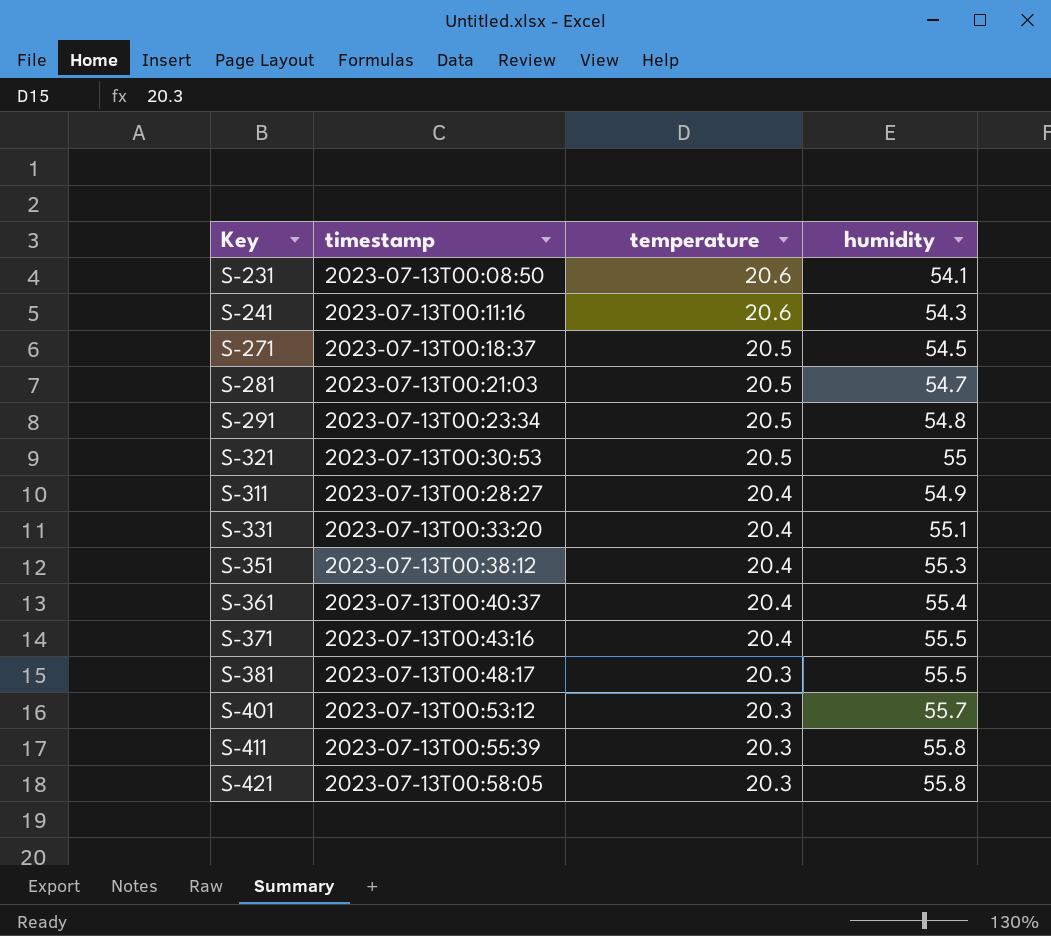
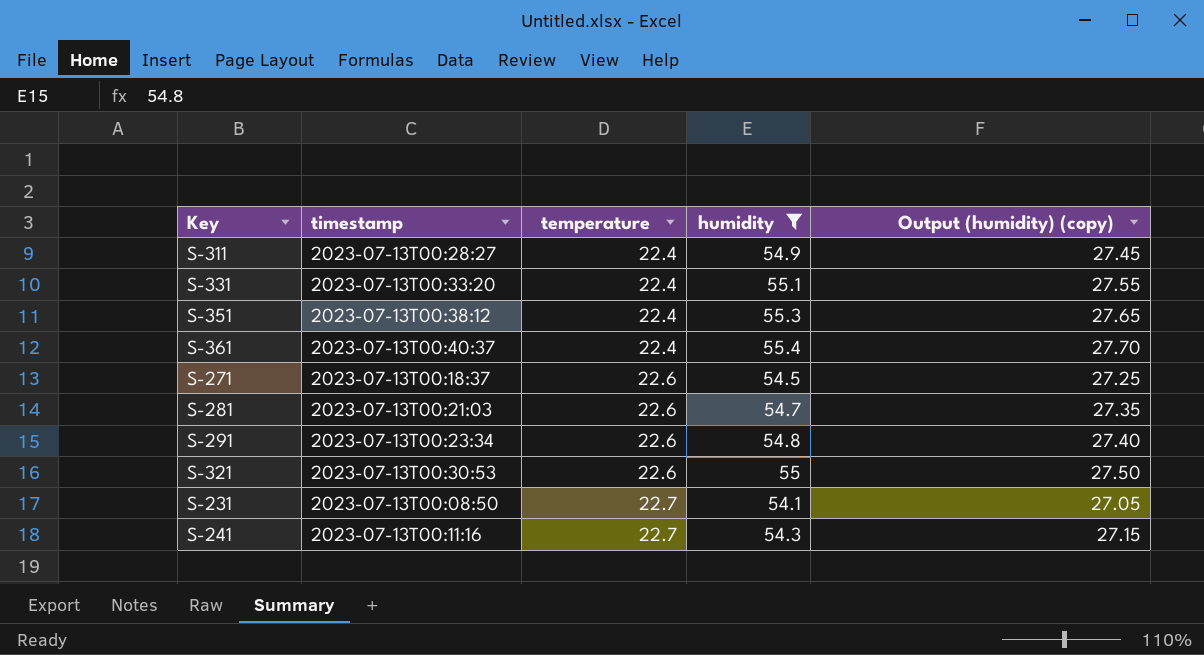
filter: none -> humidity <= 55.4
row order: temperature descending -> temperature ascending
column Output (humidity) (copy) | formula: none -> [humidity] * 0.5
S-311 | temperature: 20.4 -> 22.4
S-331 | temperature: 20.4 -> 22.4
S-351 | temperature: 20.4 -> 22.4
S-361 | temperature: 20.4 -> 22.4
S-271 | temperature: 20.5 -> 22.6
S-281 | temperature: 20.5 -> 22.6
S-291 | temperature: 20.5 -> 22.6
S-321 | temperature: 20.5 -> 22.6
S-231 | temperature: 20.6 -> 22.7
S-241 | temperature: 20.6 -> 22.7

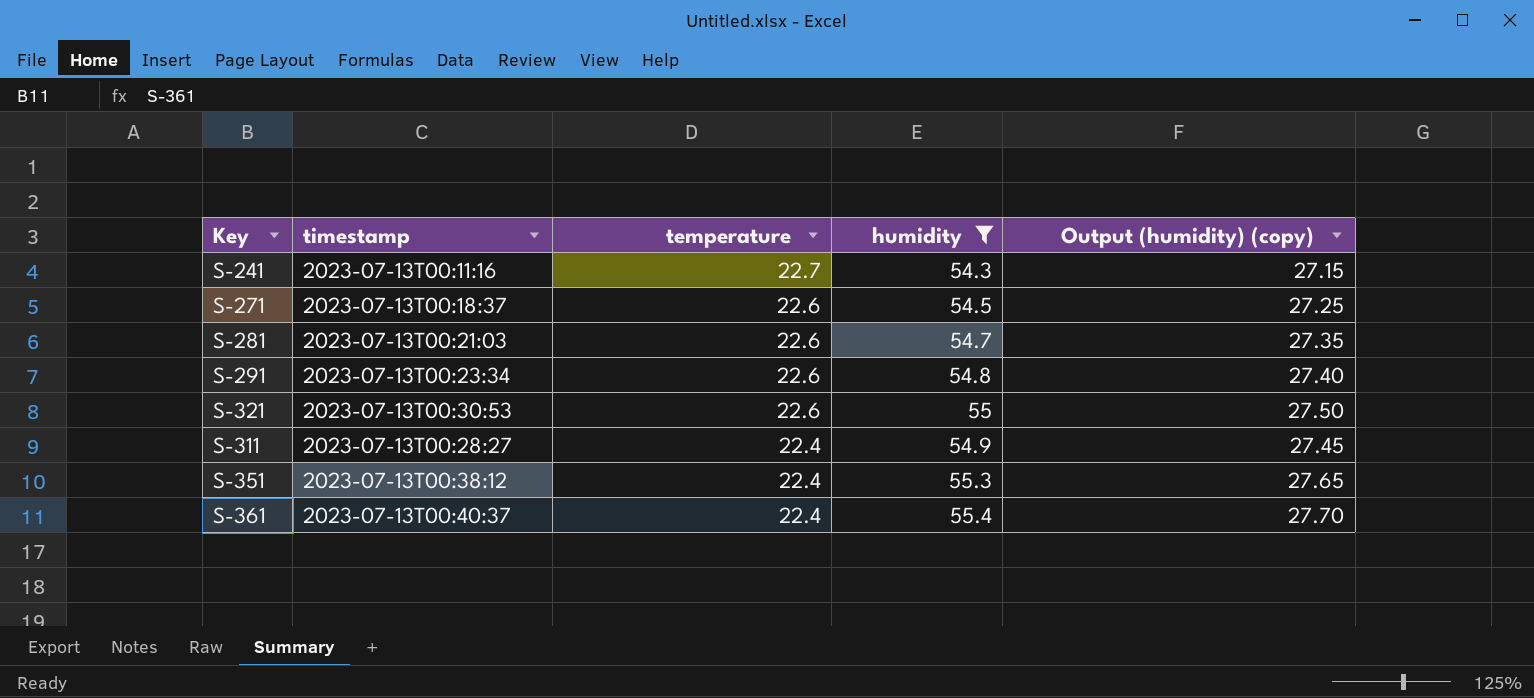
row order: temperature ascending -> temperature descending
row S-331: 2023-07-13T00:33:20 | 22.4 | 55.1 | 27.55 -> none
row S-231: 2023-07-13T00:08:50 | 22.7 | 54.1 | 27.05 -> none

